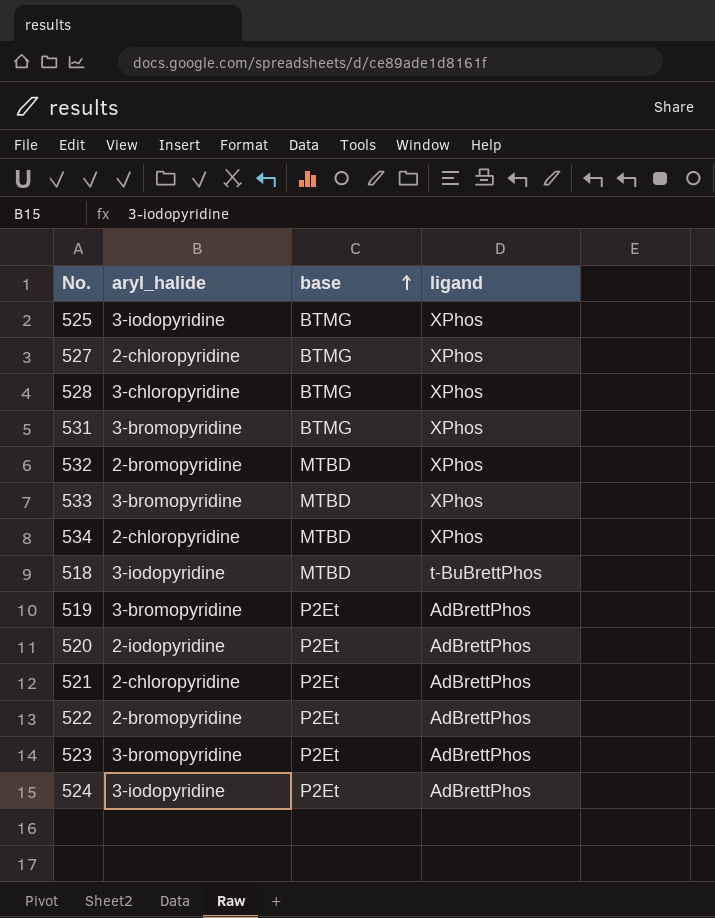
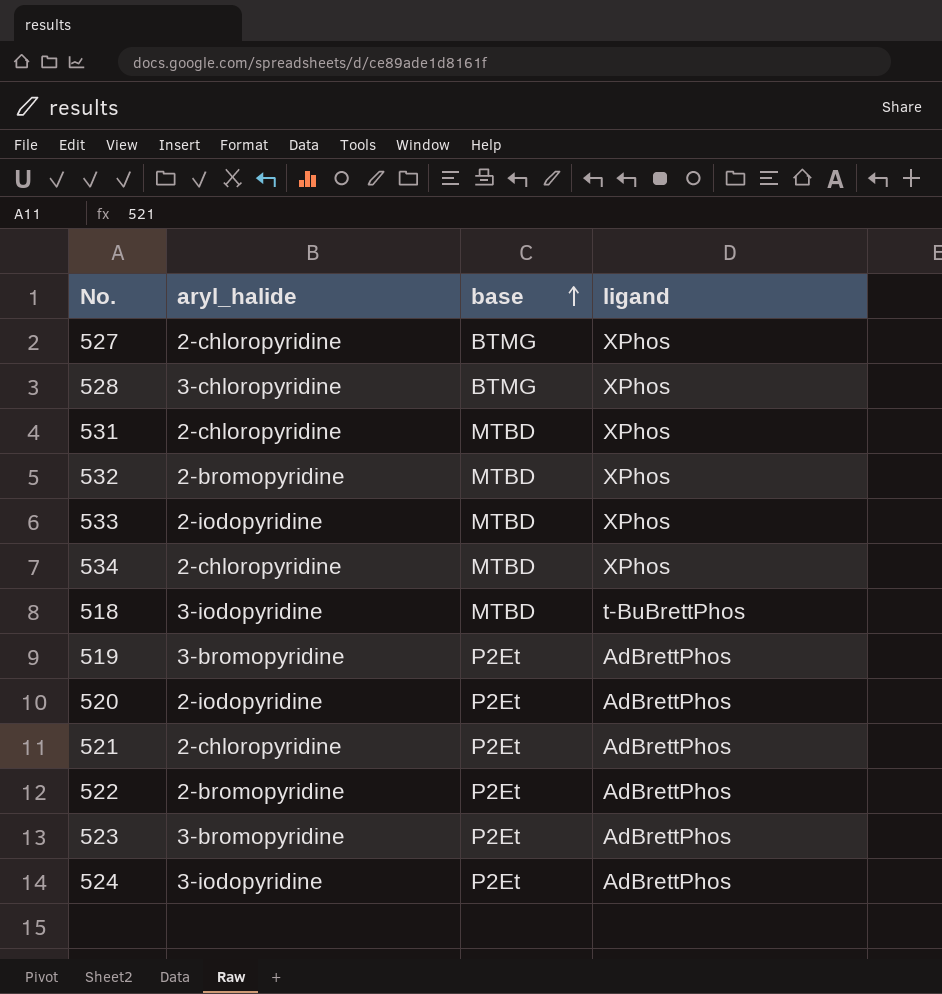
row 525: 3-iodopyridine | BTMG | XPhos -> none
531 | aryl_halide: 3-bromopyridine -> 2-chloropyridine
531 | base: BTMG -> MTBD
533 | aryl_halide: 3-bromopyridine -> 2-iodopyridine

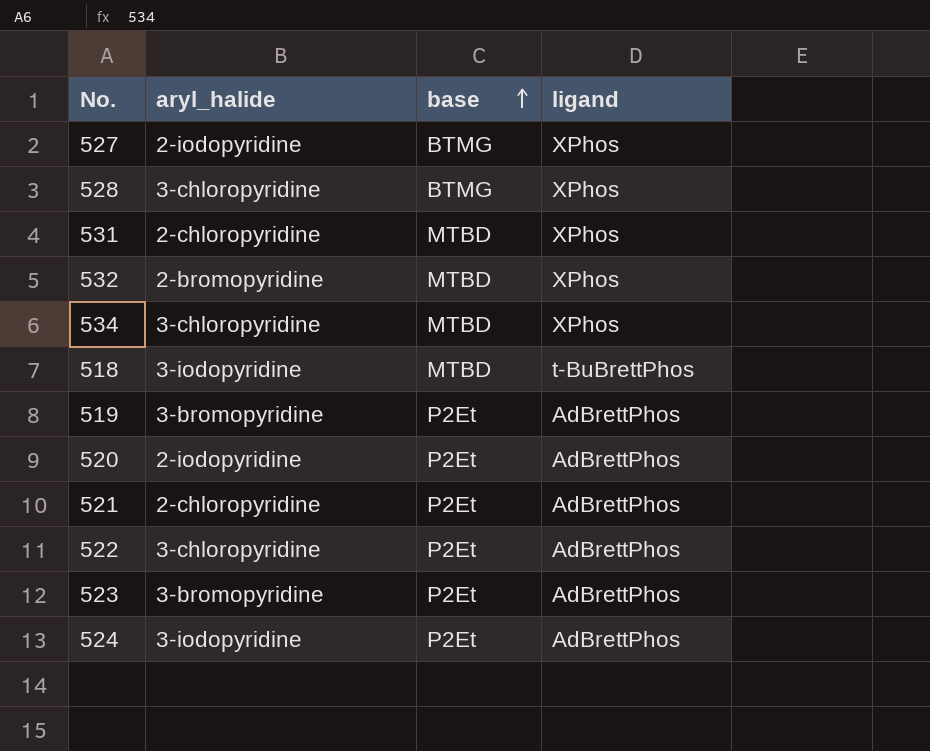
row 533: 2-iodopyridine | MTBD | XPhos -> none
527 | aryl_halide: 2-chloropyridine -> 2-iodopyridine
534 | aryl_halide: 2-chloropyridine -> 3-chloropyridine
522 | aryl_halide: 2-bromopyridine -> 3-chloropyridine

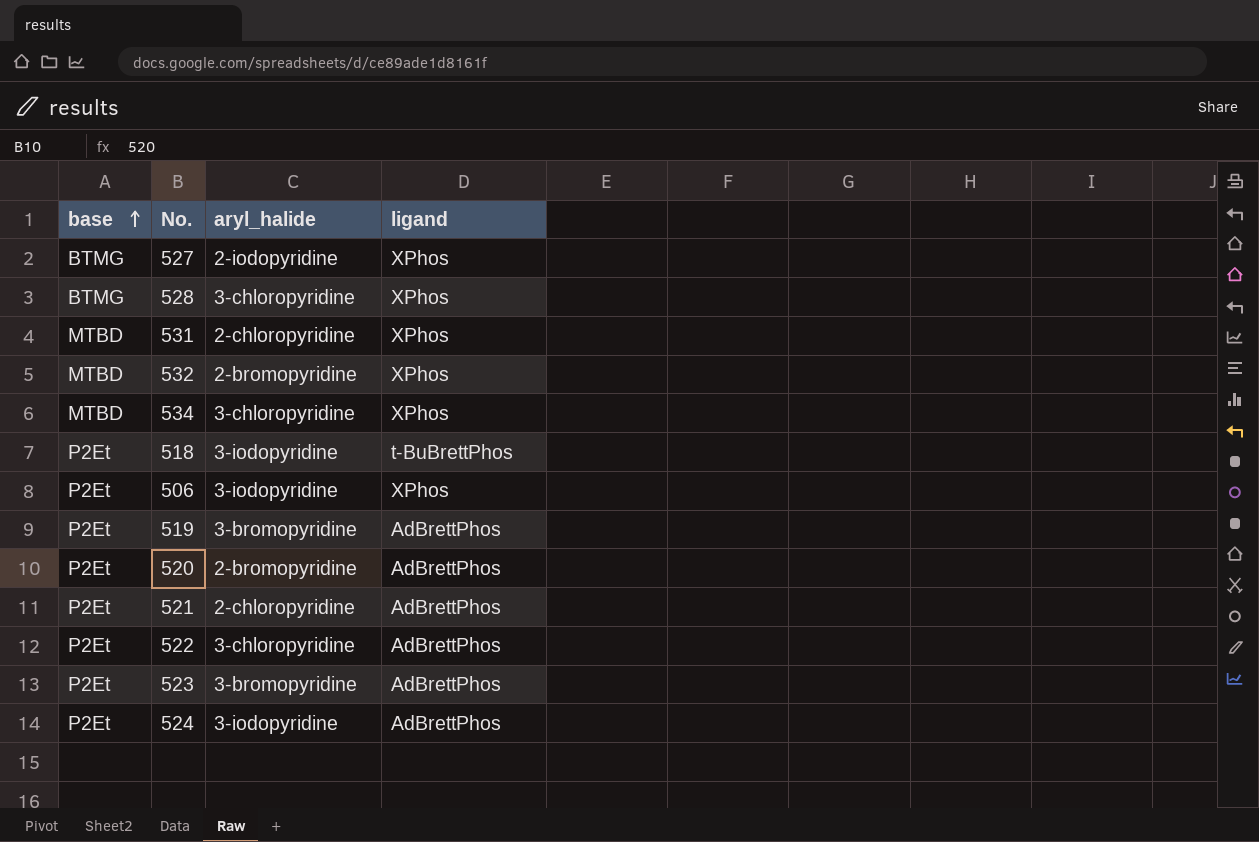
column base | position: 3 -> 1
518 | base: MTBD -> P2Et
row 506: none -> P2Et | 3-iodopyridine | XPhos
520 | aryl_halide: 2-iodopyridine -> 2-bromopyridine

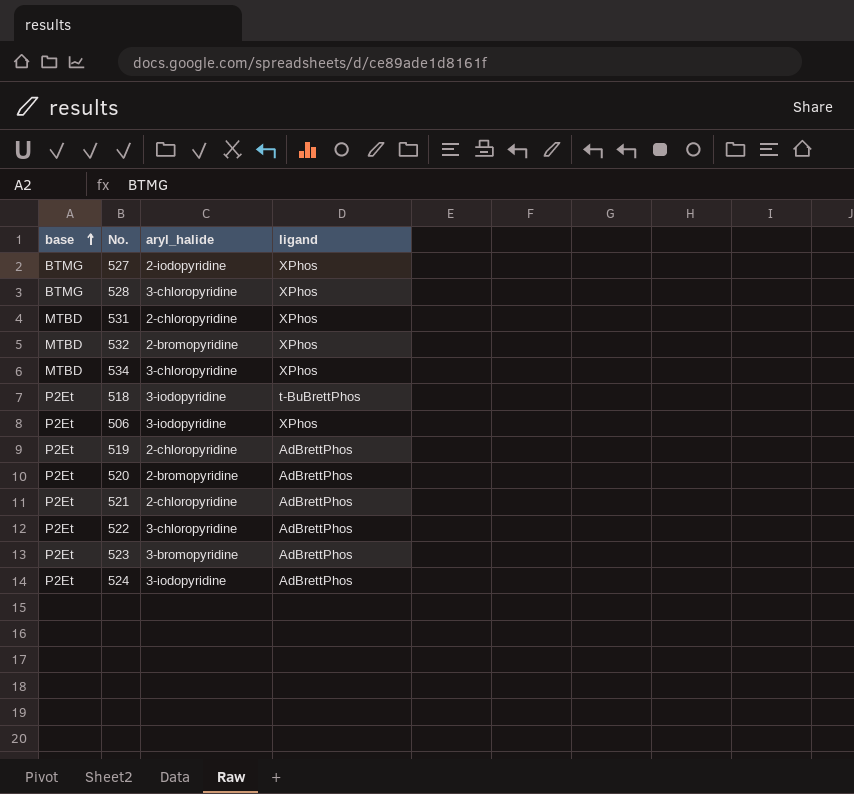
519 | aryl_halide: 3-bromopyridine -> 2-chloropyridine

